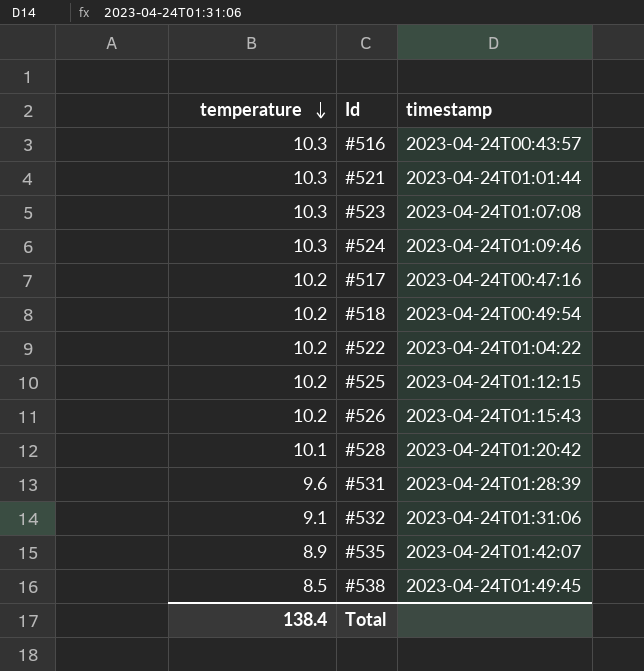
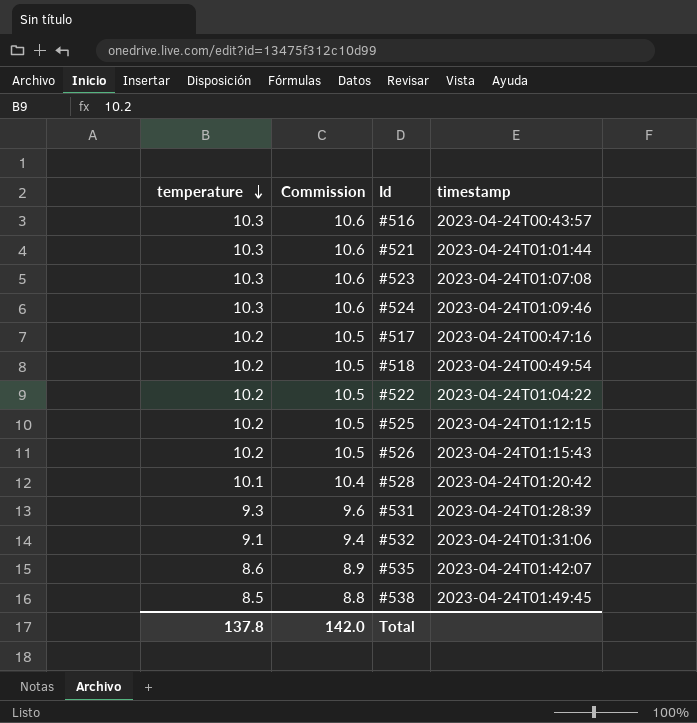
column Commission | formula: none -> [temperature] * 1.03
#531 | temperature: 9.6 -> 9.3
#535 | temperature: 8.9 -> 8.6
Total | temperature: 138.4 -> 137.8

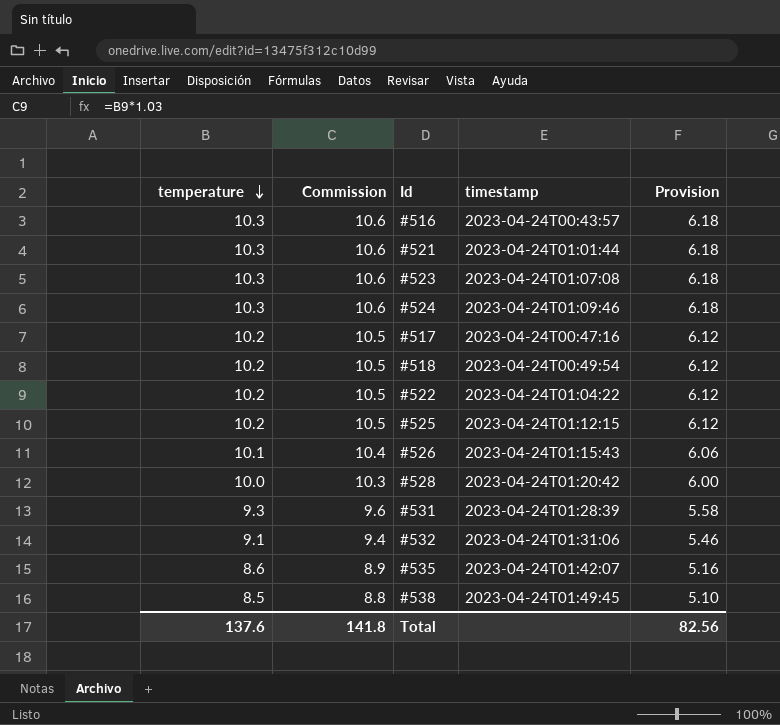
column Provision | formula: none -> [temperature] * 0.6
#526 | temperature: 10.2 -> 10.1
#526 | Commission: 10.5 -> 10.4
#528 | temperature: 10.1 -> 10.0
#528 | Commission: 10.4 -> 10.3
Total | temperature: 137.8 -> 137.6
Total | Commission: 142.0 -> 141.8

